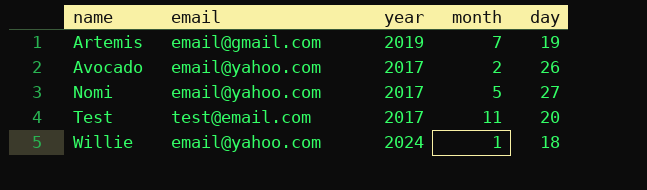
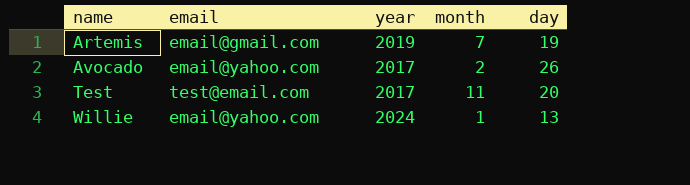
row Nomi: email@yahoo.com | 2017 | 5 | 27 -> none
Willie | day: 18 -> 13

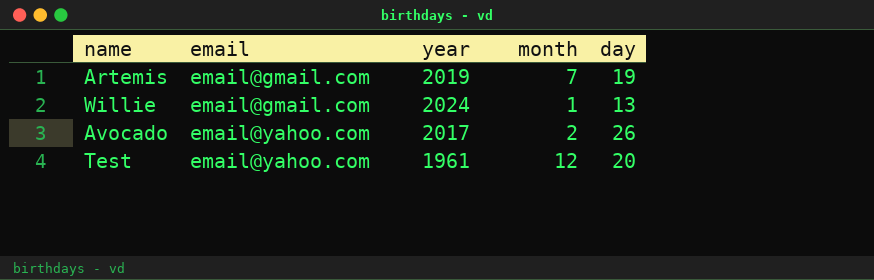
row order: name ascending -> email ascending
Willie | email: email@yahoo.com -> email@gmail.com
Test | email: test@email.com -> email@yahoo.com
Test | year: 2017 -> 1961
Test | month: 11 -> 12

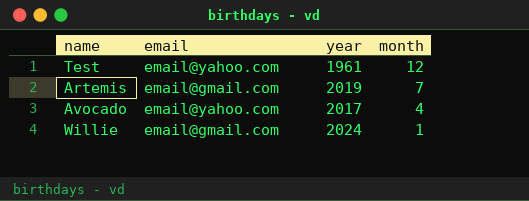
row order: email ascending -> month descending
column day | position: 5 -> none
Avocado | month: 2 -> 4

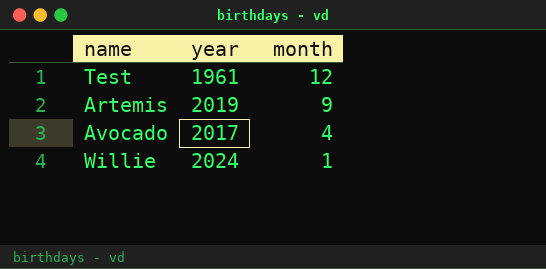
column email | position: 2 -> none
Artemis | month: 7 -> 9

